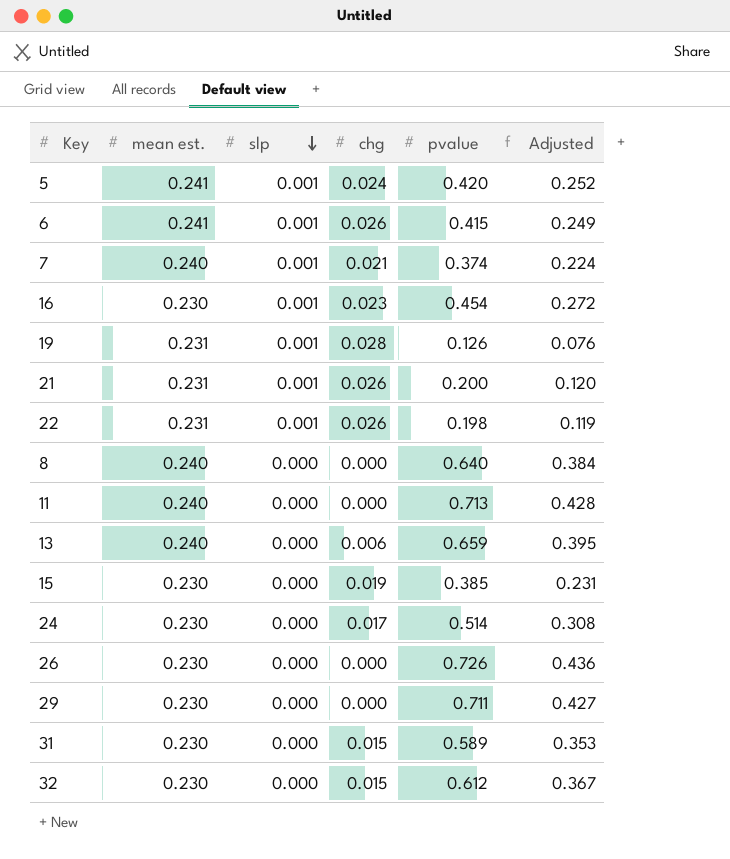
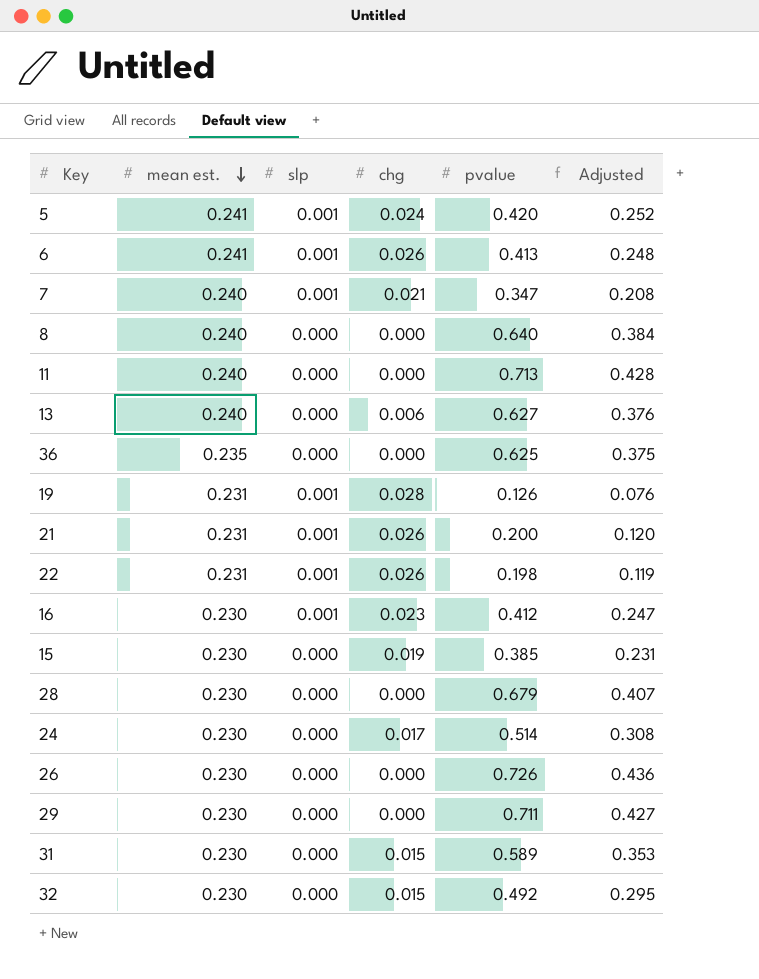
row order: slp descending -> mean est. descending
6 | pvalue: 0.415 -> 0.413
6 | Adjusted: 0.249 -> 0.248
7 | pvalue: 0.374 -> 0.347
7 | Adjusted: 0.224 -> 0.208
13 | pvalue: 0.659 -> 0.627
13 | Adjusted: 0.395 -> 0.376
row 36: none -> 0.235 | 0.000 | 0.000 | 0.625 | 0.375
16 | pvalue: 0.454 -> 0.412
16 | Adjusted: 0.272 -> 0.247
row 28: none -> 0.230 | 0.000 | 0.000 | 0.679 | 0.407
32 | pvalue: 0.612 -> 0.492
32 | Adjusted: 0.367 -> 0.295

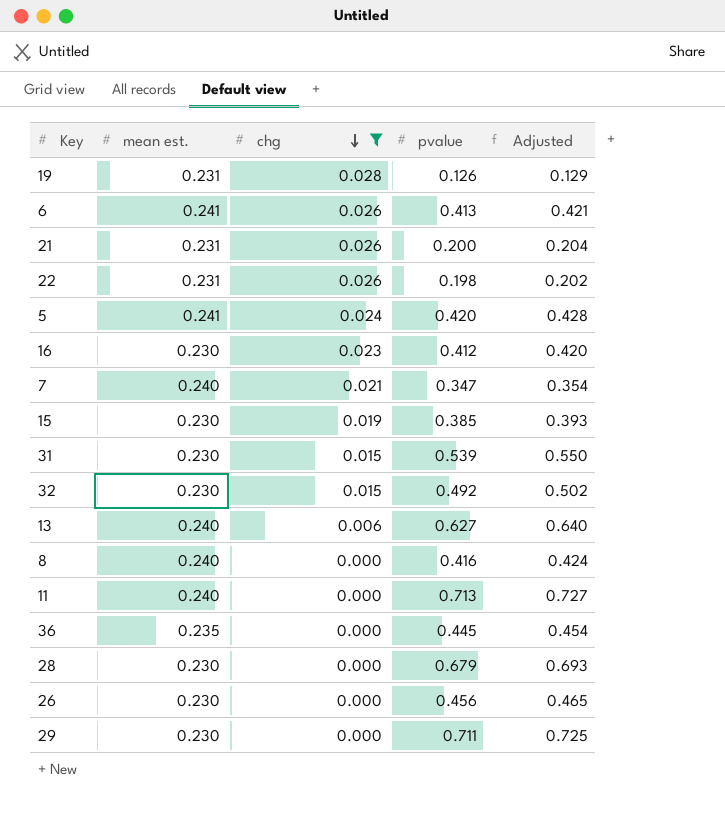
filter: none -> chg != 0.017
row order: mean est. descending -> chg descending
column slp | position: 3 -> none
column Adjusted | formula: [pvalue] * 0.6 -> [pvalue] * 1.02
31 | pvalue: 0.589 -> 0.539
8 | pvalue: 0.640 -> 0.416
36 | pvalue: 0.625 -> 0.445
26 | pvalue: 0.726 -> 0.456

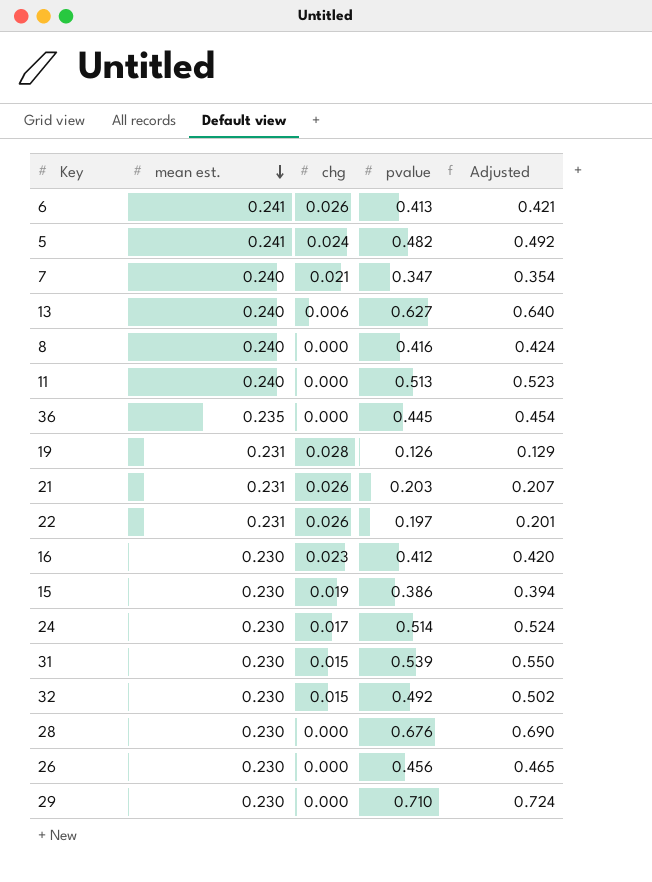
filter: chg != 0.017 -> none
row order: chg descending -> mean est. descending
5 | pvalue: 0.420 -> 0.482
5 | Adjusted: 0.428 -> 0.492
11 | pvalue: 0.713 -> 0.513
11 | Adjusted: 0.727 -> 0.523
21 | pvalue: 0.200 -> 0.203
21 | Adjusted: 0.204 -> 0.207
22 | pvalue: 0.198 -> 0.197
22 | Adjusted: 0.202 -> 0.201
15 | pvalue: 0.385 -> 0.386
15 | Adjusted: 0.393 -> 0.394
28 | pvalue: 0.679 -> 0.676
28 | Adjusted: 0.693 -> 0.690
29 | pvalue: 0.711 -> 0.710
29 | Adjusted: 0.725 -> 0.724

